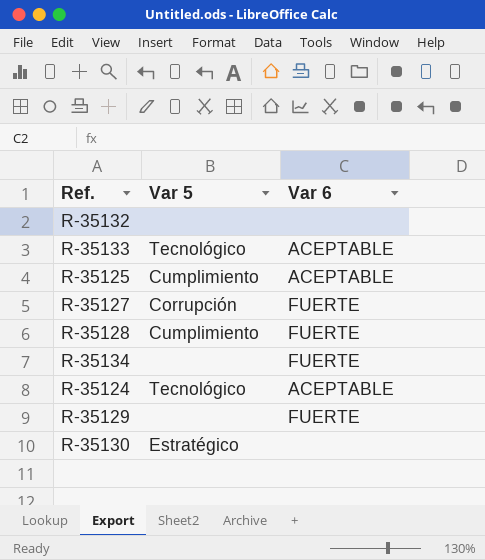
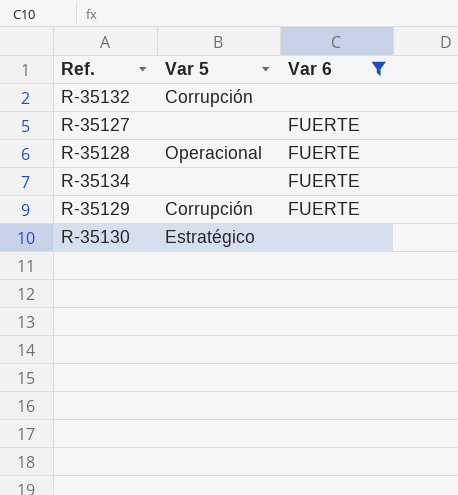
filter: none -> Var 6 != ACEPTABLE
R-35132 | Var 5: none -> Corrupción
R-35127 | Var 5: Corrupción -> none
R-35128 | Var 5: Cumplimiento -> Operacional
R-35129 | Var 5: none -> Corrupción

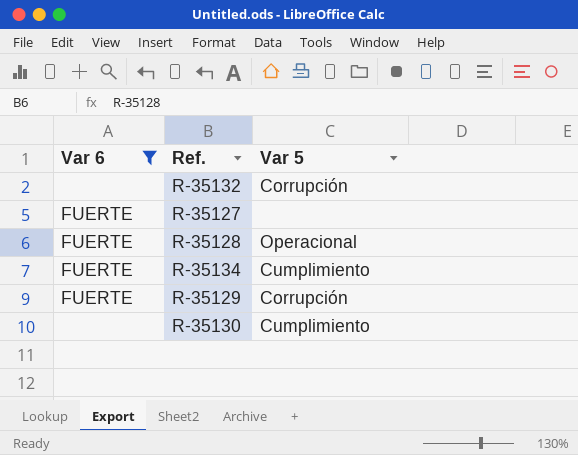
column Var 6 | position: 3 -> 1
R-35134 | Var 5: none -> Cumplimiento
R-35130 | Var 5: Estratégico -> Cumplimiento

